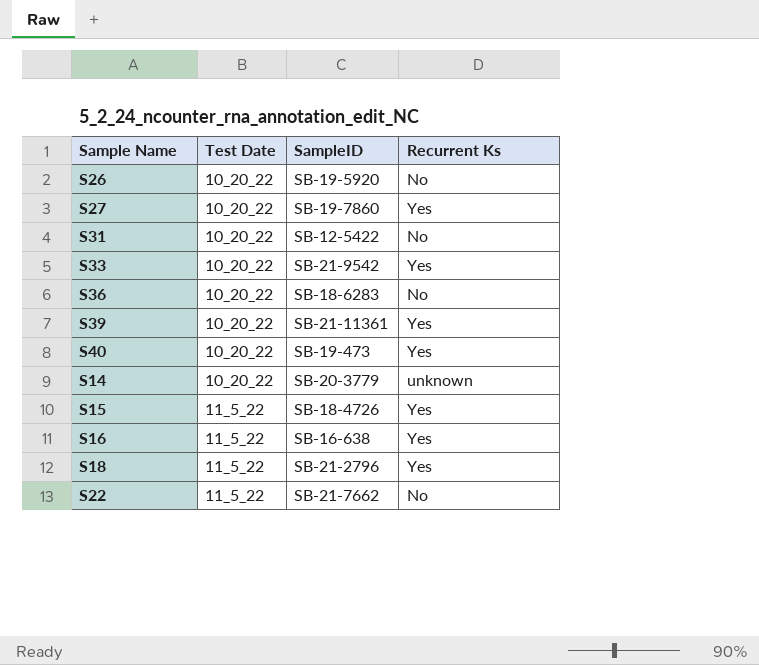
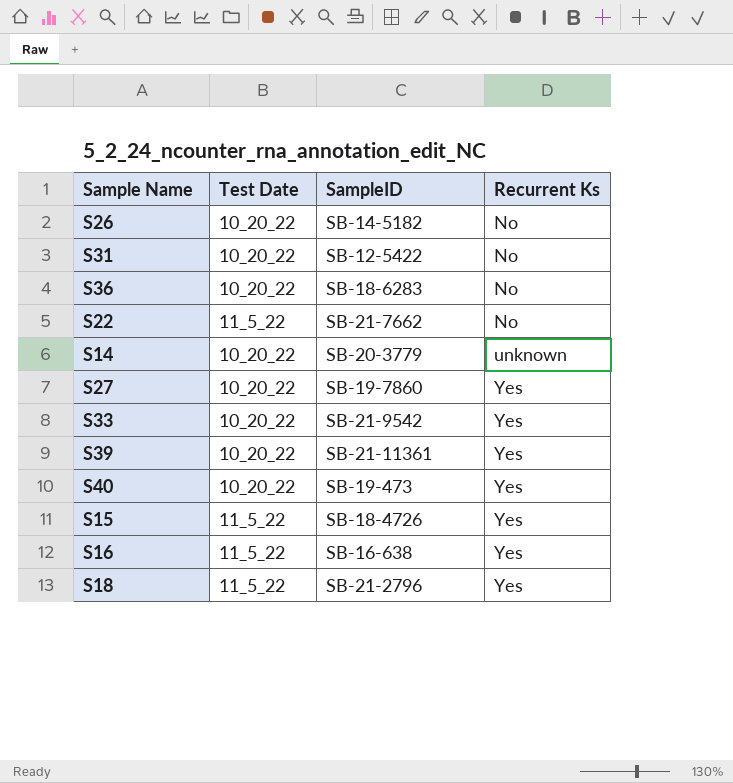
row order: Test Date ascending -> Recurrent Ks ascending
S26 | SampleID: SB-19-5920 -> SB-14-5182

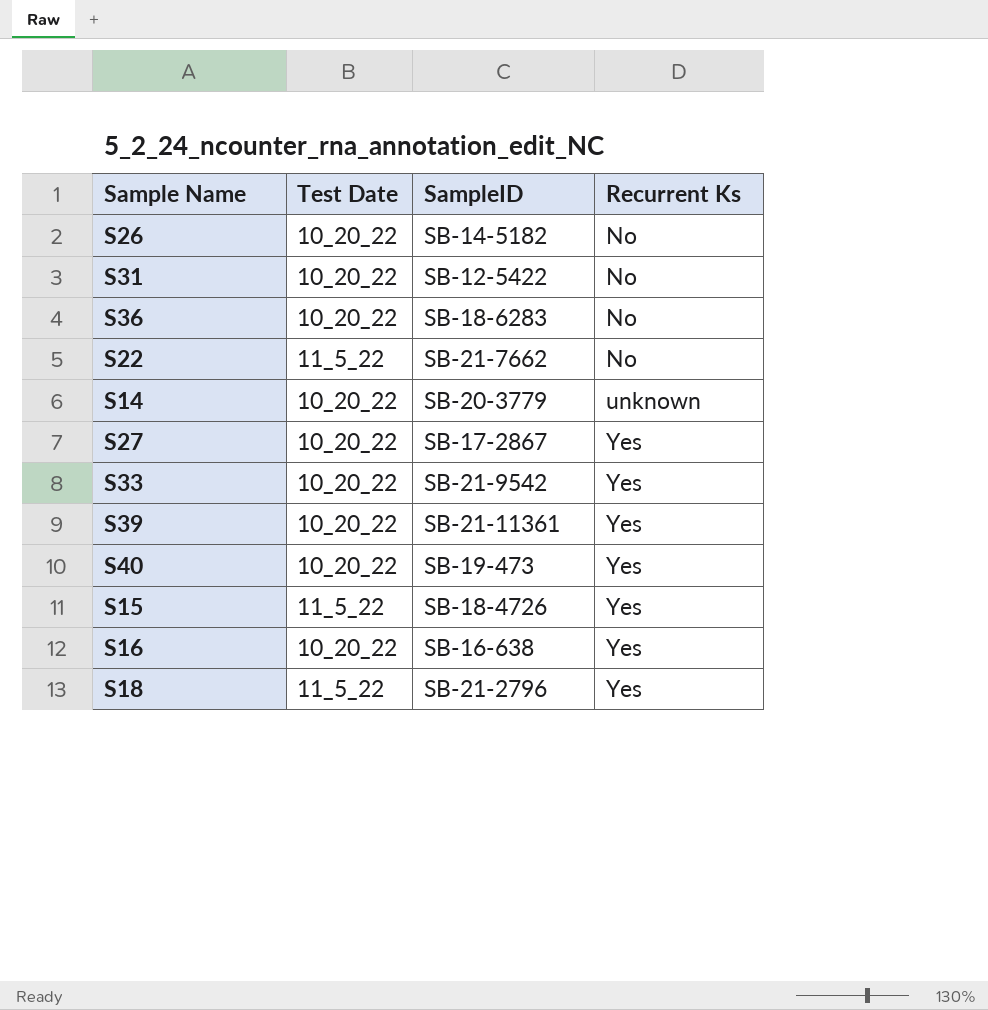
S27 | SampleID: SB-19-7860 -> SB-17-2867
S16 | Test Date: 11_5_22 -> 10_20_22

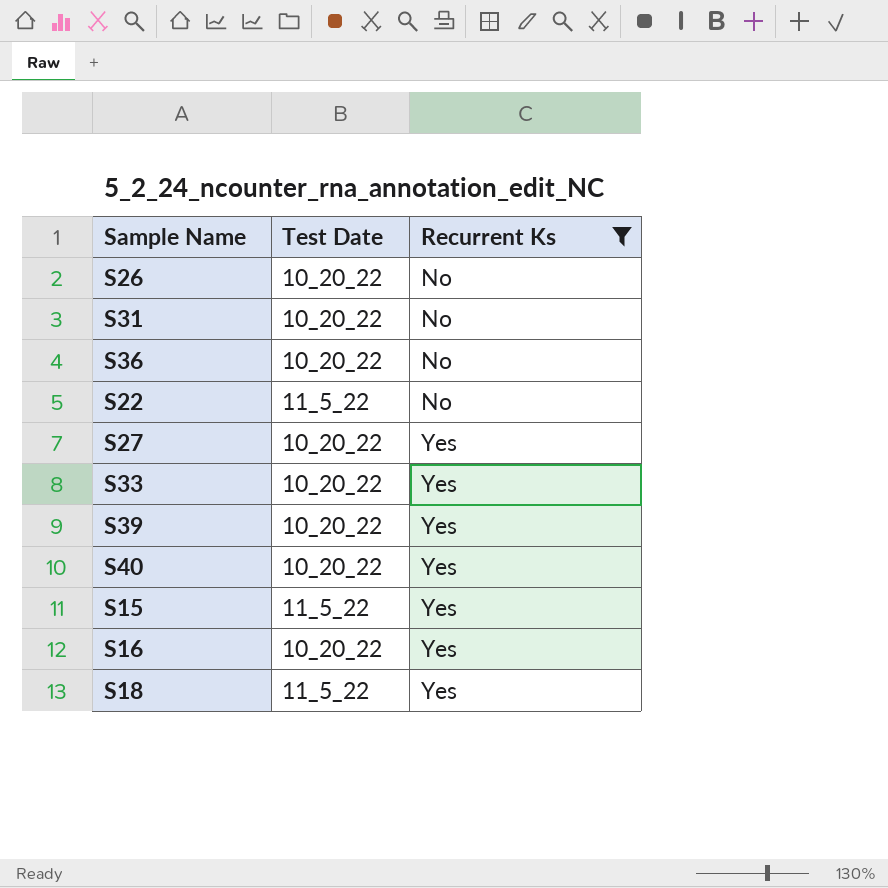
filter: none -> Recurrent Ks != unknown
column SampleID | position: 3 -> none

